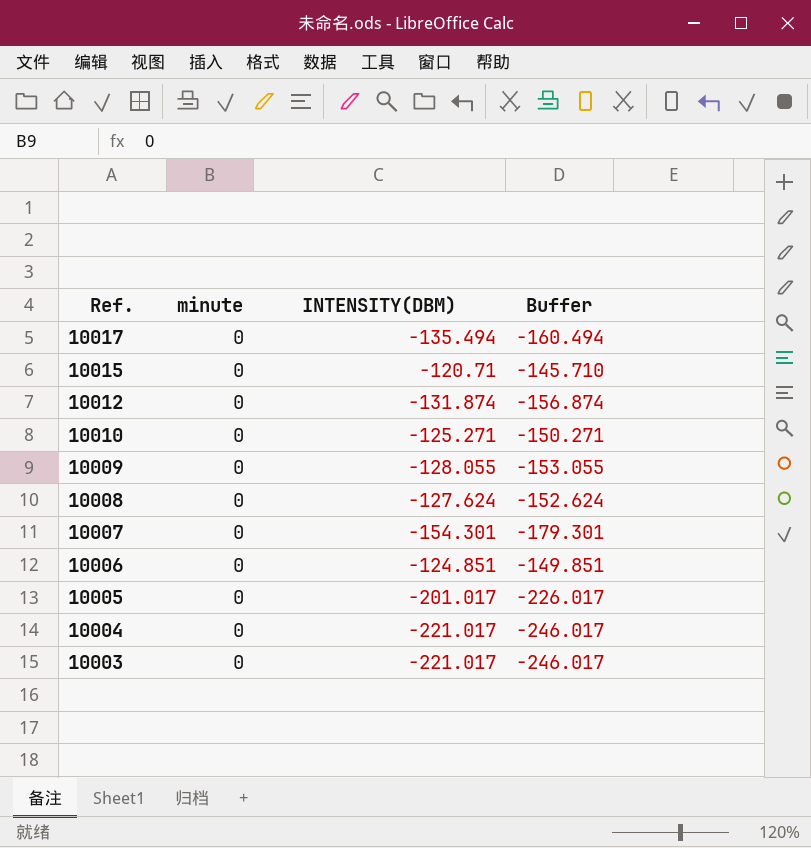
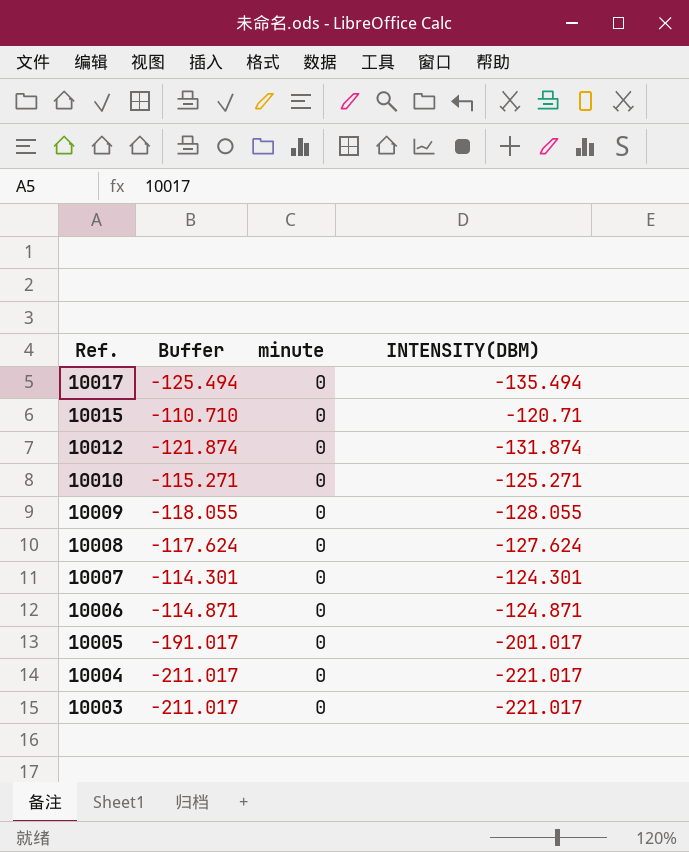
column Buffer | formula: [INTENSITY(DBM)] - 25 -> [INTENSITY(DBM)] + 10
column Buffer | position: 4 -> 2
10007 | INTENSITY(DBM): -154.301 -> -124.301
10006 | INTENSITY(DBM): -124.851 -> -124.871

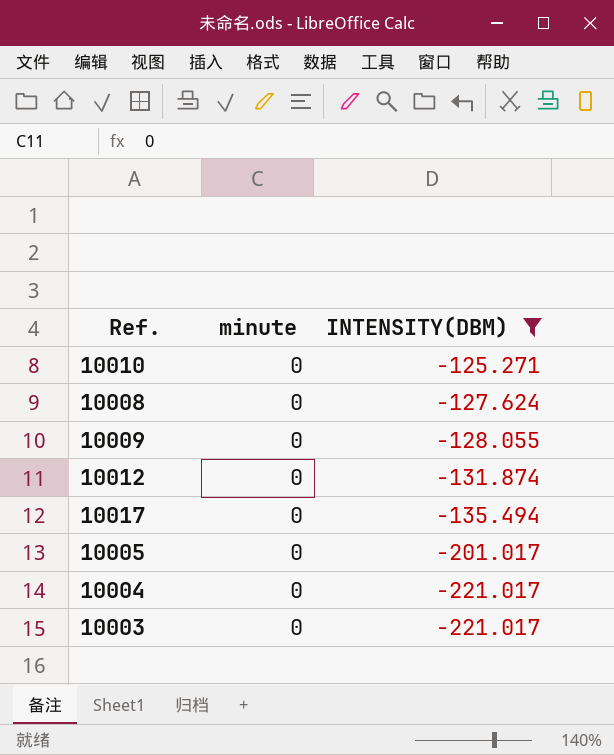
filter: none -> INTENSITY(DBM) <= -125.271
row order: Ref. descending -> INTENSITY(DBM) descending
column Buffer | formula: [INTENSITY(DBM)] + 10 -> none

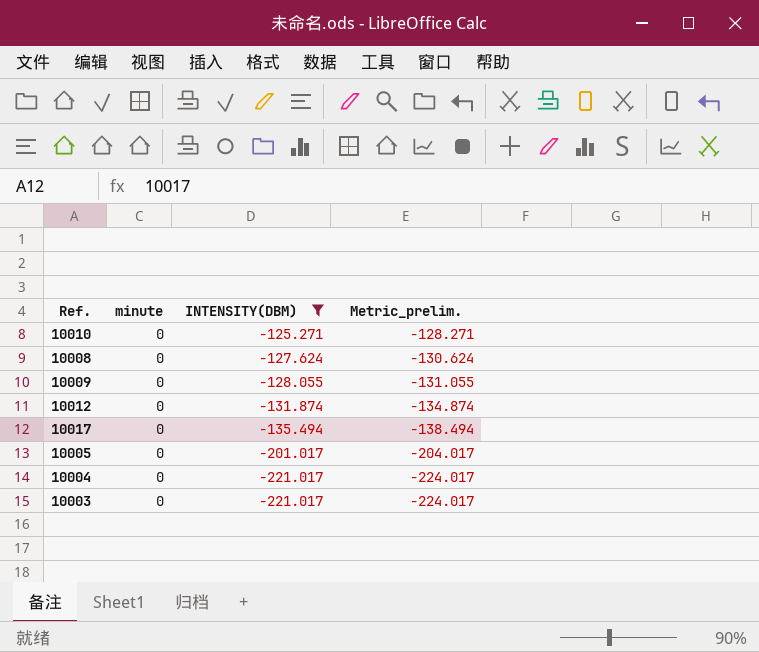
column Metric_prelim. | formula: none -> [INTENSITY(DBM)] - 3

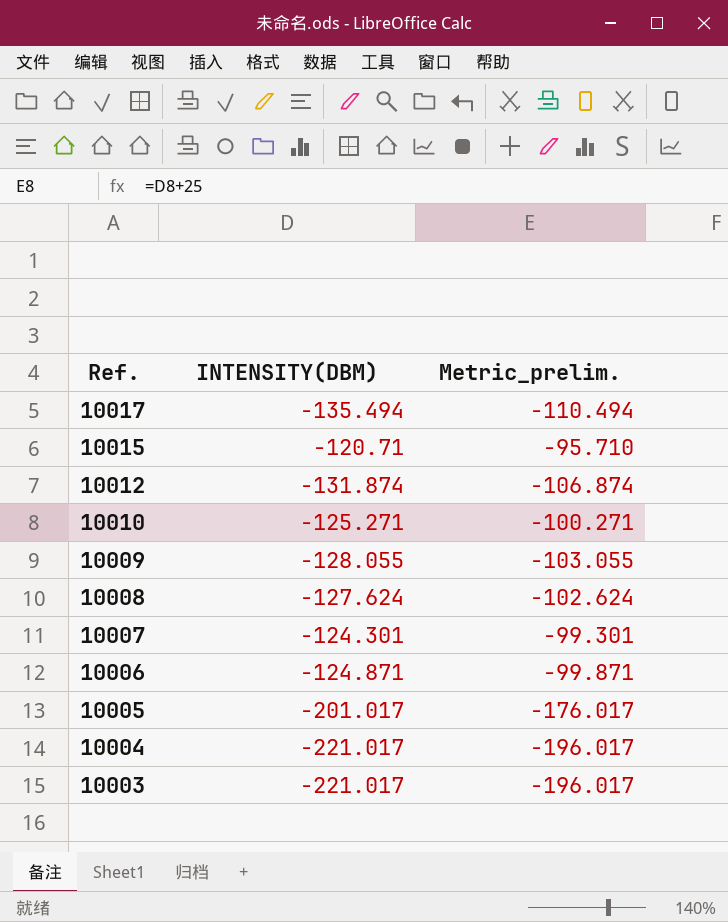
filter: INTENSITY(DBM) <= -125.271 -> none
row order: INTENSITY(DBM) descending -> Ref. descending
column minute | position: 2 -> none
column Metric_prelim. | formula: [INTENSITY(DBM)] - 3 -> [INTENSITY(DBM)] + 25

